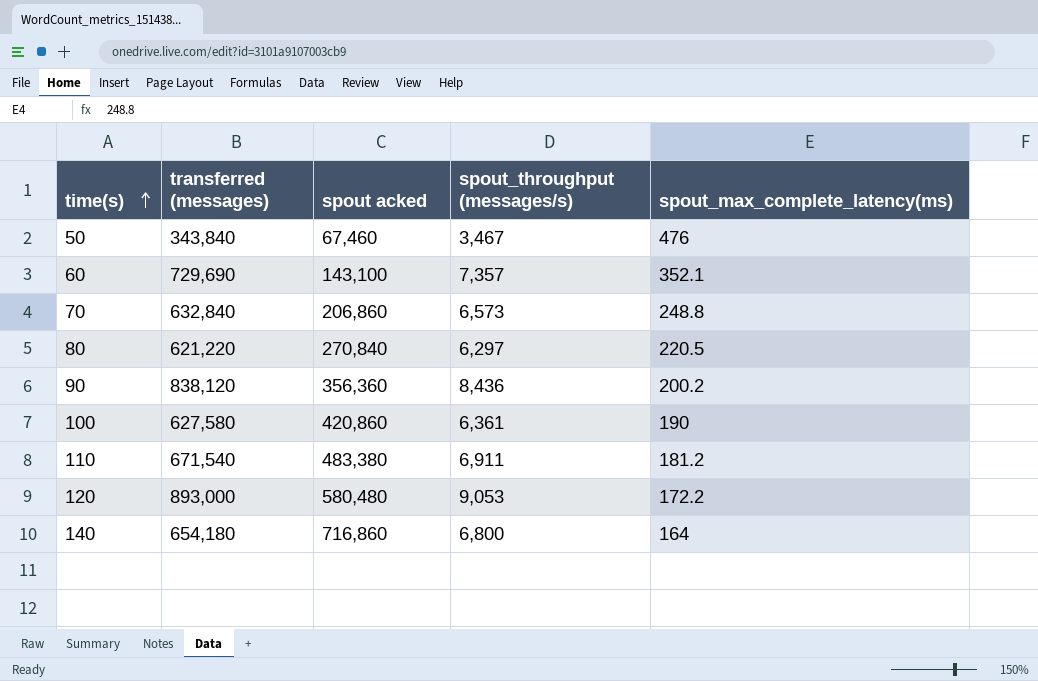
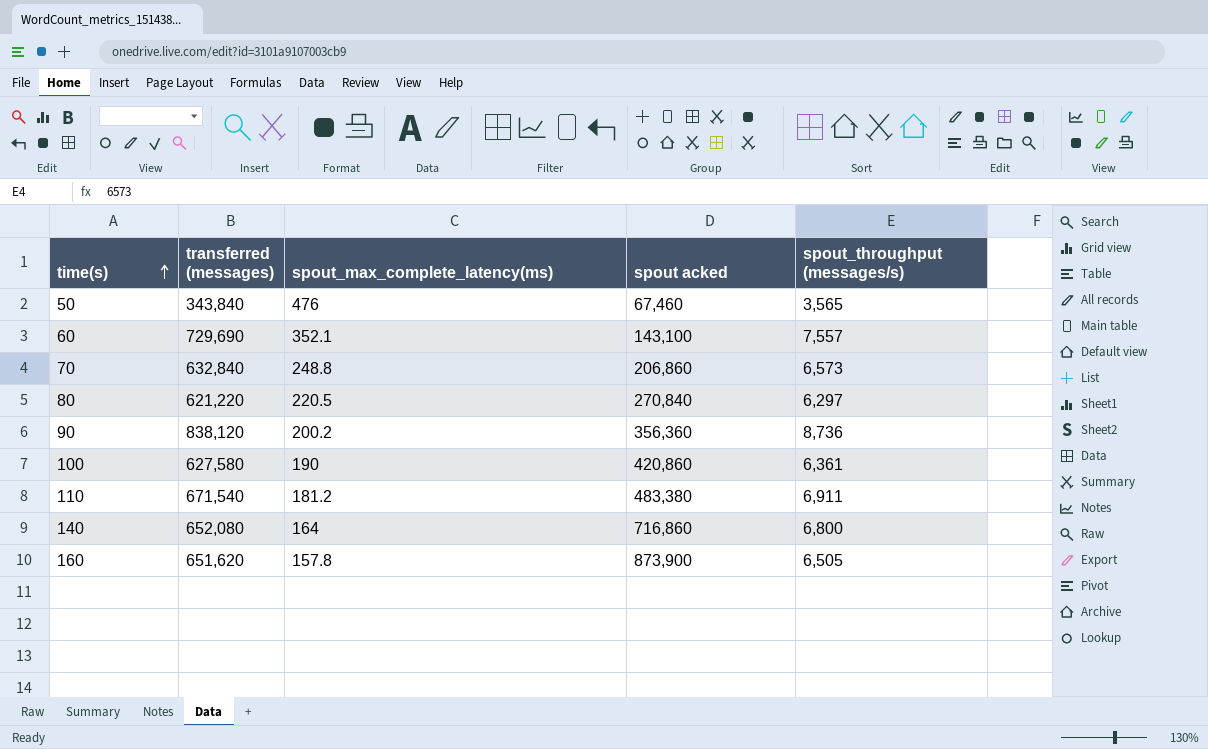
column spout_max_complete_latency(ms) | position: 5 -> 3
row 120: 893,000 | 580,480 | 9,053 | 172.2 -> none
50 | spout_throughput (messages/s): 3,467 -> 3,565
60 | spout_throughput (messages/s): 7,357 -> 7,557
90 | spout_throughput (messages/s): 8,436 -> 8,736
140 | transferred (messages): 654,180 -> 652,080
row 160: none -> 651,620 | 157.8 | 873,900 | 6,505

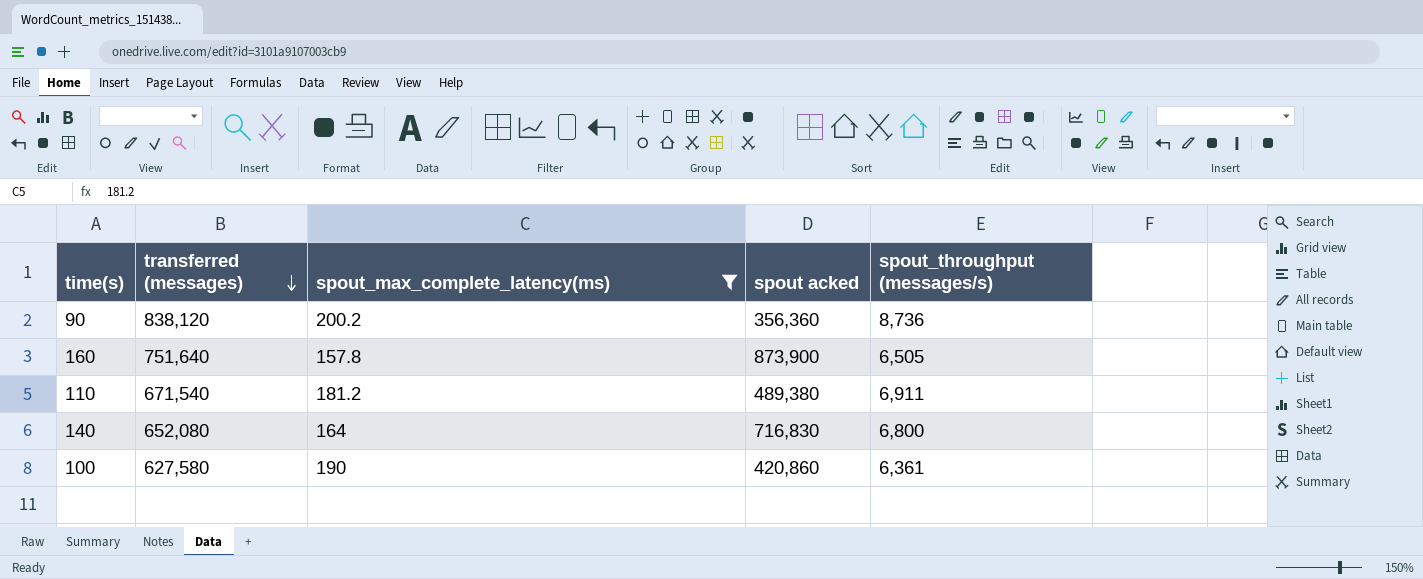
filter: none -> spout_max_complete_latency(ms) <= 200.2
row order: time(s) ascending -> transferred (messages) descending
160 | transferred (messages): 651,620 -> 751,640
110 | spout acked: 483,380 -> 489,380
140 | spout acked: 716,860 -> 716,830

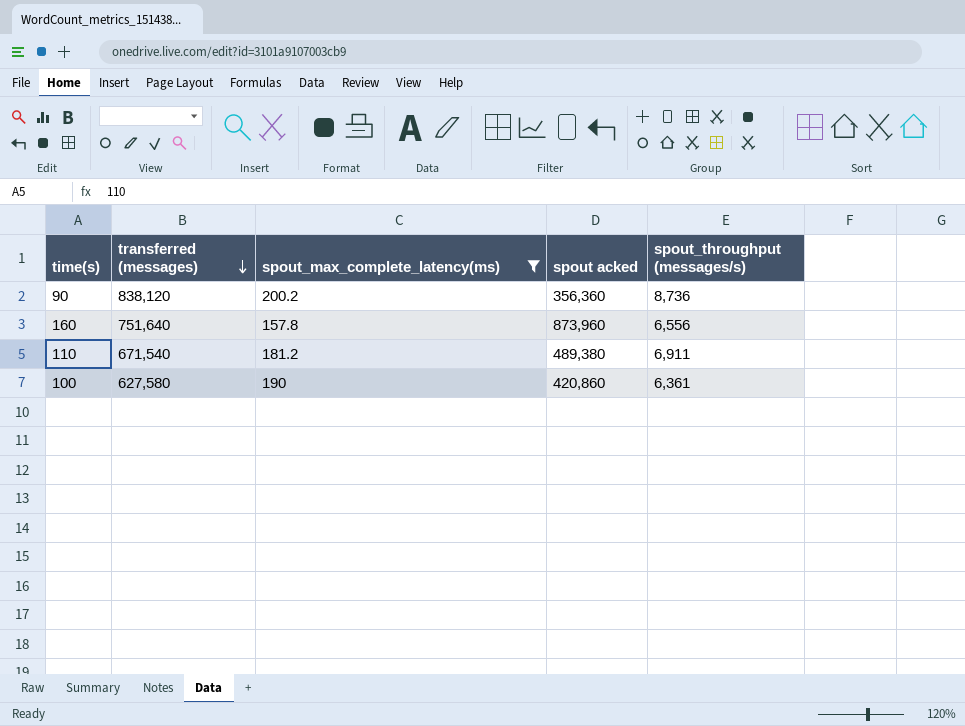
row 140: 652,080 | 164 | 716,830 | 6,800 -> none
160 | spout acked: 873,900 -> 873,960
160 | spout_throughput (messages/s): 6,505 -> 6,556

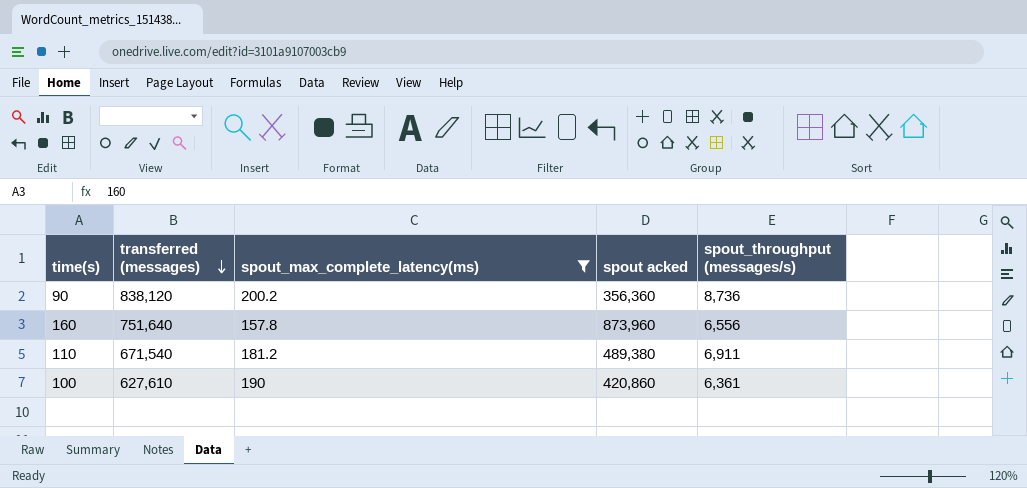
100 | transferred (messages): 627,580 -> 627,610

